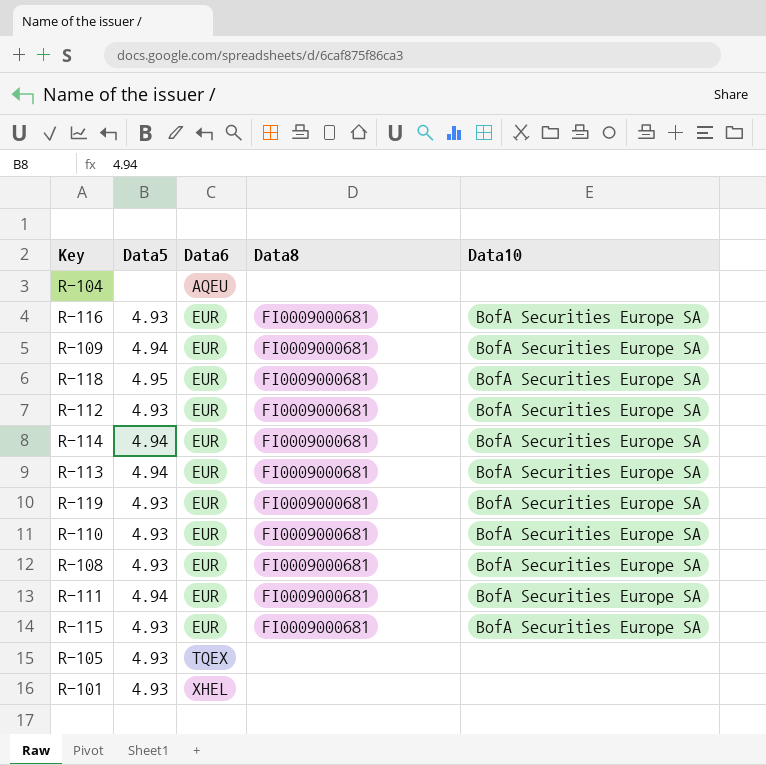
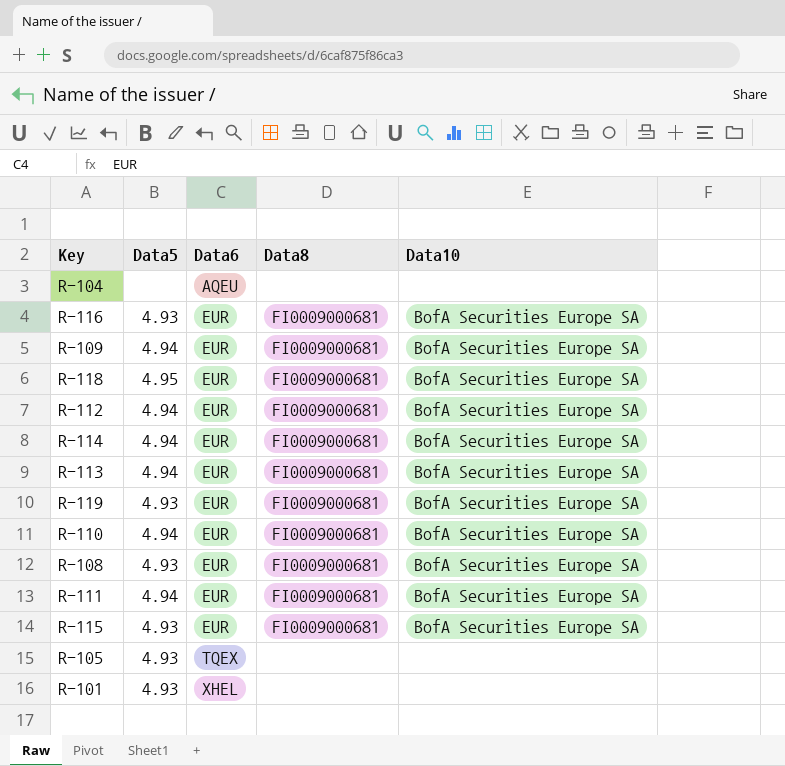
R-112 | Data5: 4.93 -> 4.94
R-110 | Data5: 4.93 -> 4.94

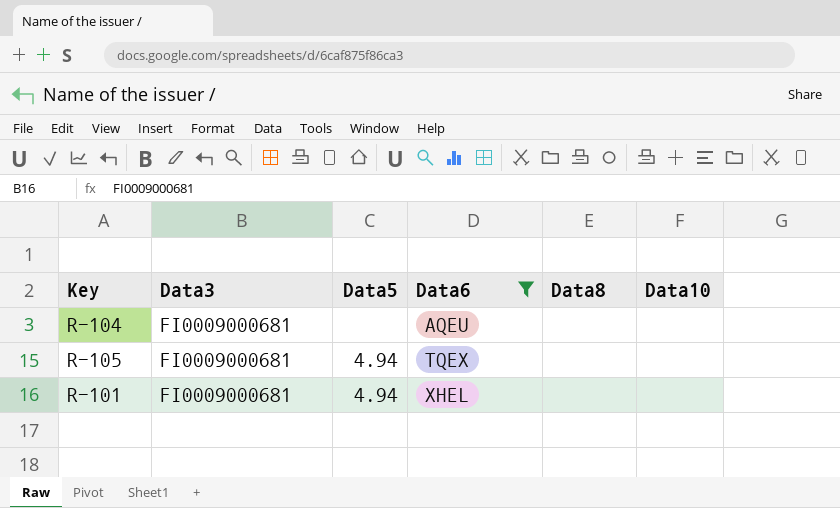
filter: none -> Data6 != EUR
column Data3 | position: none -> 2
R-105 | Data5: 4.93 -> 4.94
R-101 | Data5: 4.93 -> 4.94

